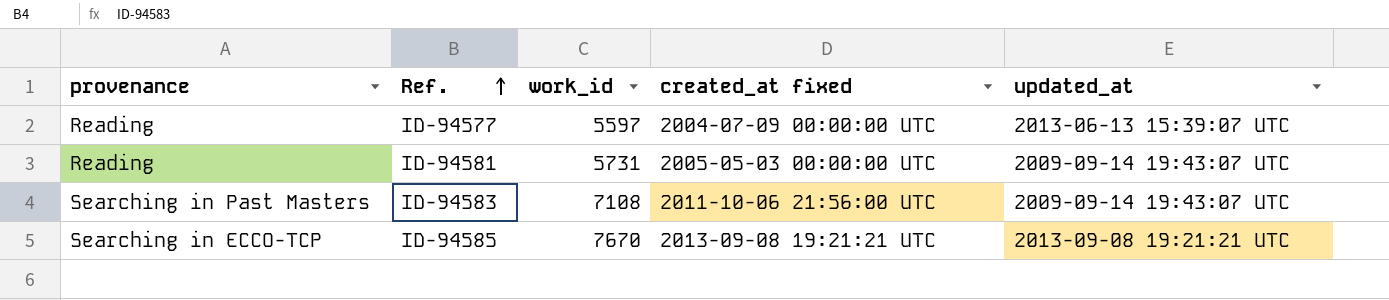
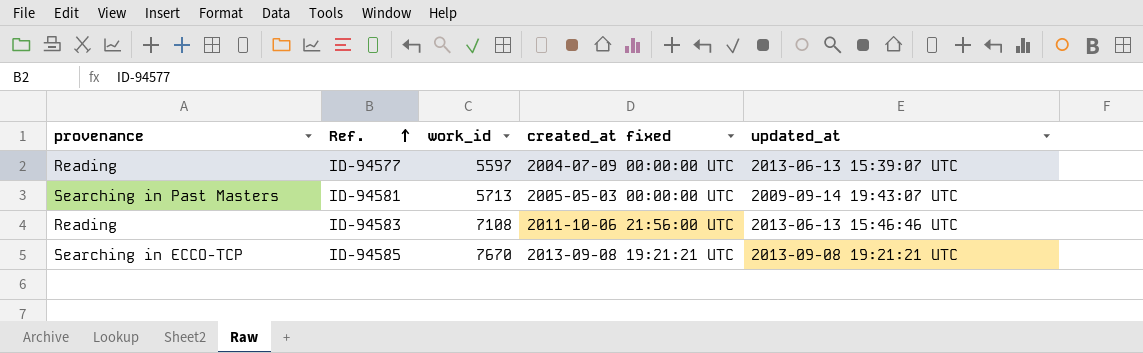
ID-94581 | provenance: Reading -> Searching in Past Masters
ID-94581 | work_id: 5731 -> 5713
ID-94583 | provenance: Searching in Past Masters -> Reading
ID-94583 | updated_at: 2009-09-14 19:43:07 UTC -> 2013-06-13 15:46:46 UTC

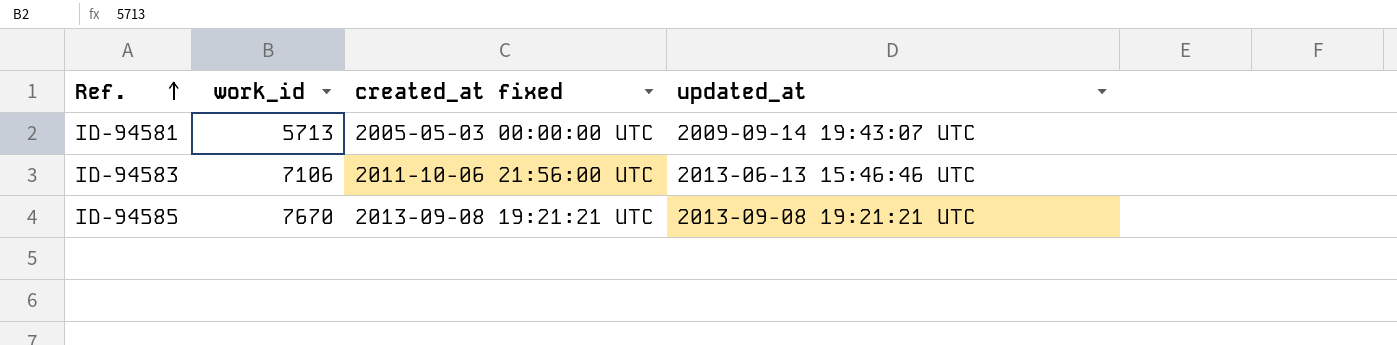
column provenance | position: 1 -> none
row ID-94577: Reading | 5597 | 2004-07-09 00:00:00 UTC | 2013-06-13 15:39:07 UTC -> none
ID-94583 | work_id: 7108 -> 7106

